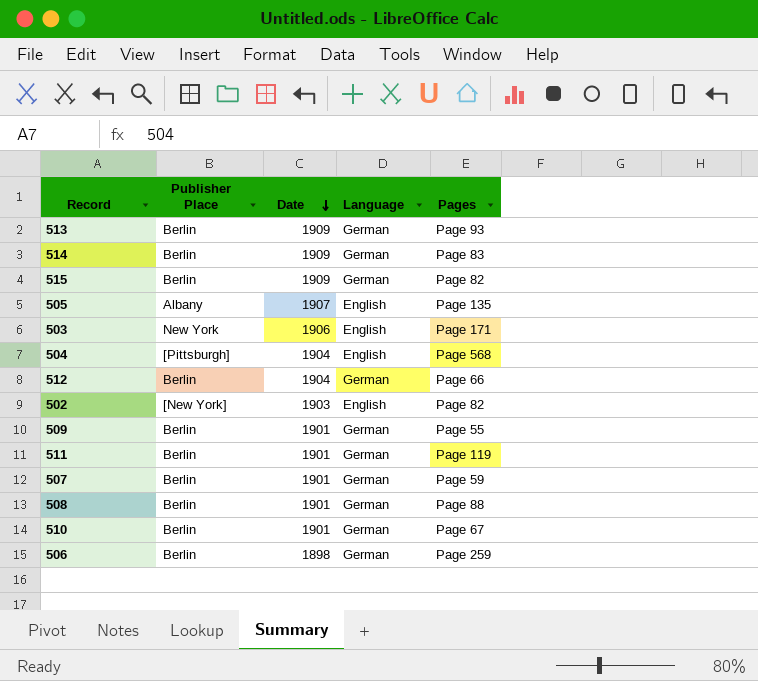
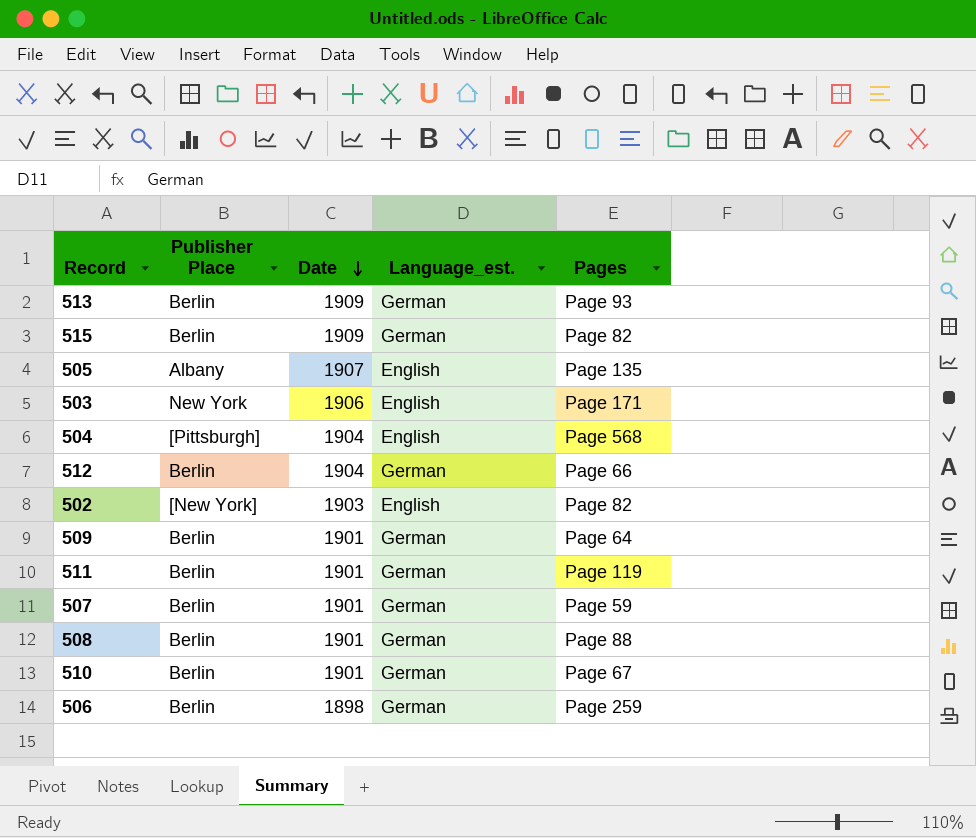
column name: Language -> Language_est.
row 514: Berlin | 1909 | German | Page 83 -> none
509 | Pages: Page 55 -> Page 64

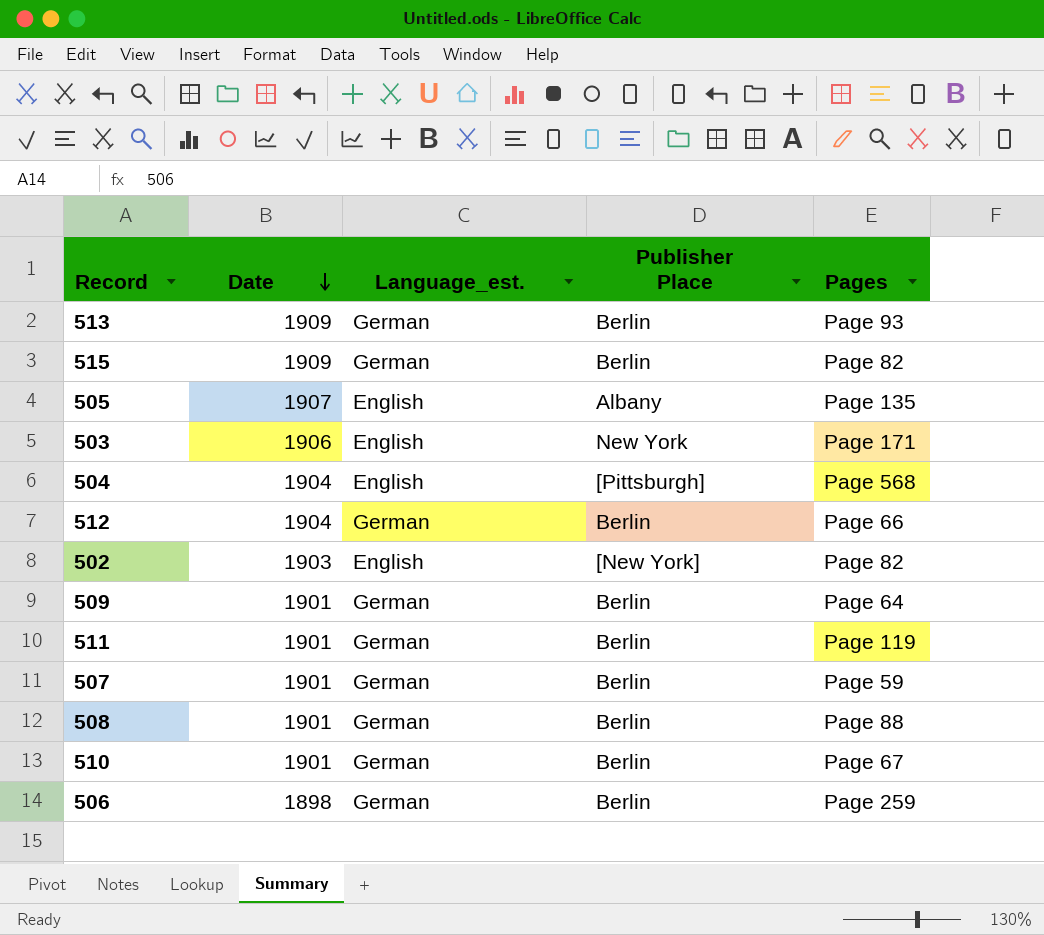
column Publisher Place | position: 2 -> 4

